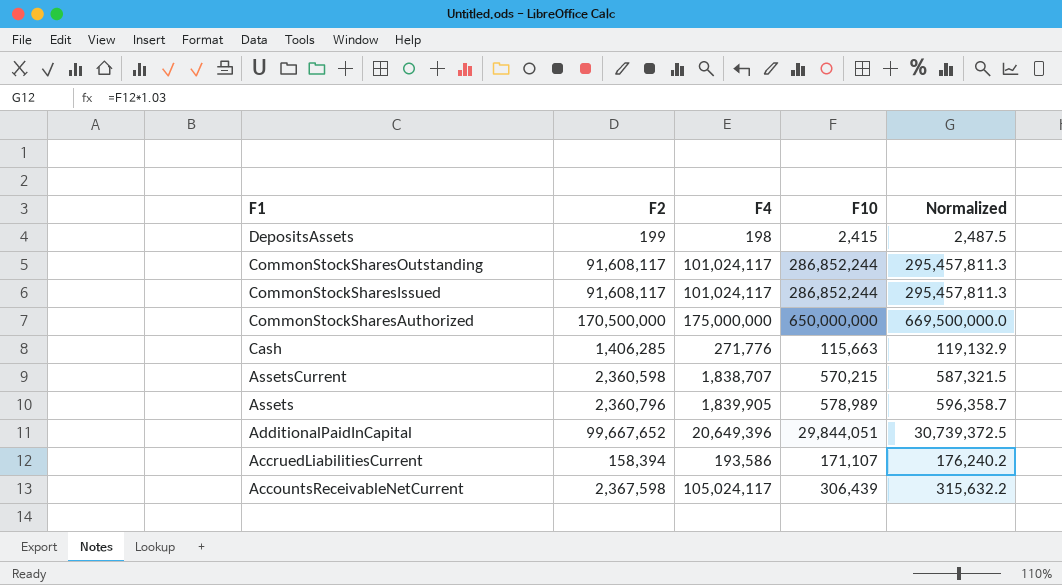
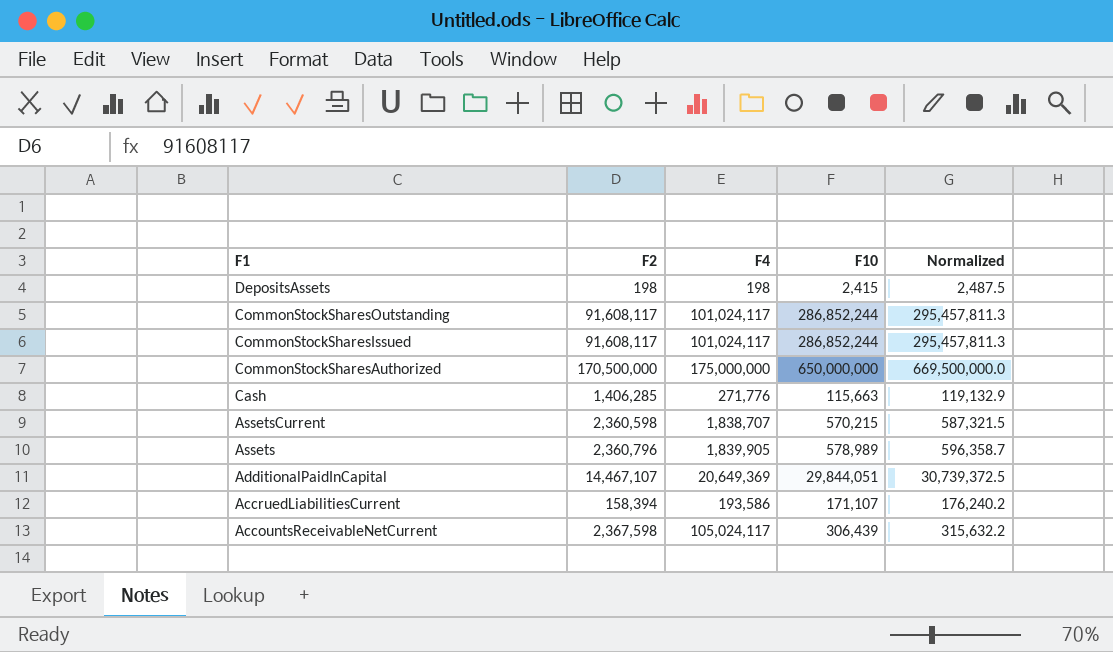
DepositsAssets | F2: 199 -> 198
AdditionalPaidInCapital | F2: 99,667,652 -> 14,467,107
AdditionalPaidInCapital | F4: 20,649,396 -> 20,649,369

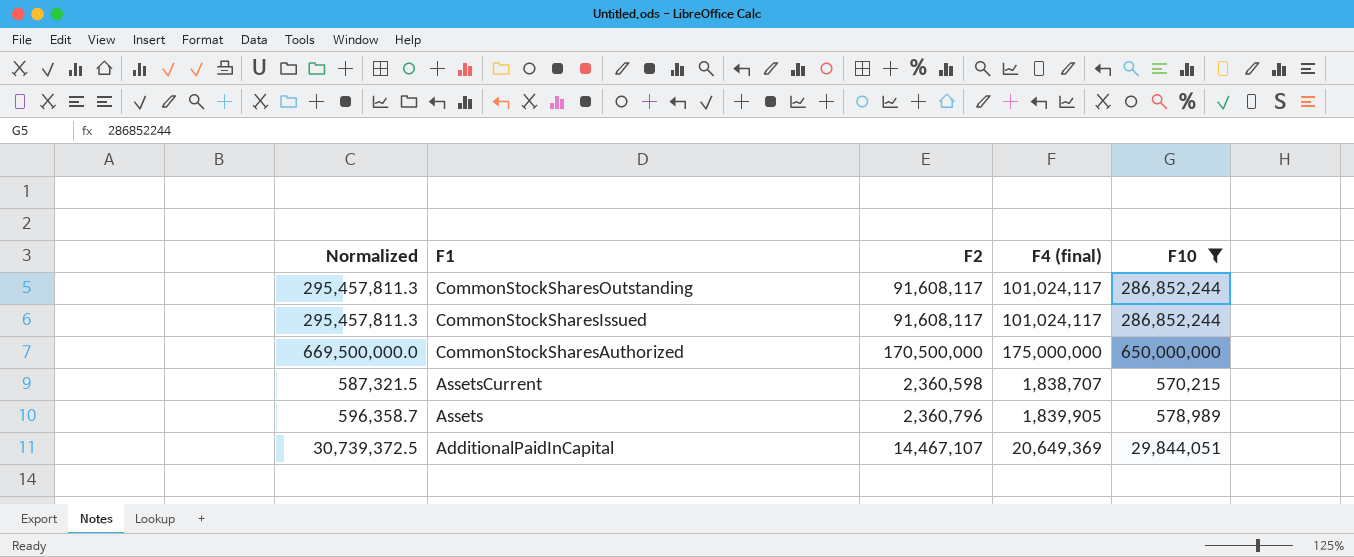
filter: none -> F10 >= 570,215
column Normalized | position: 5 -> 1
column name: F4 -> F4 (final)

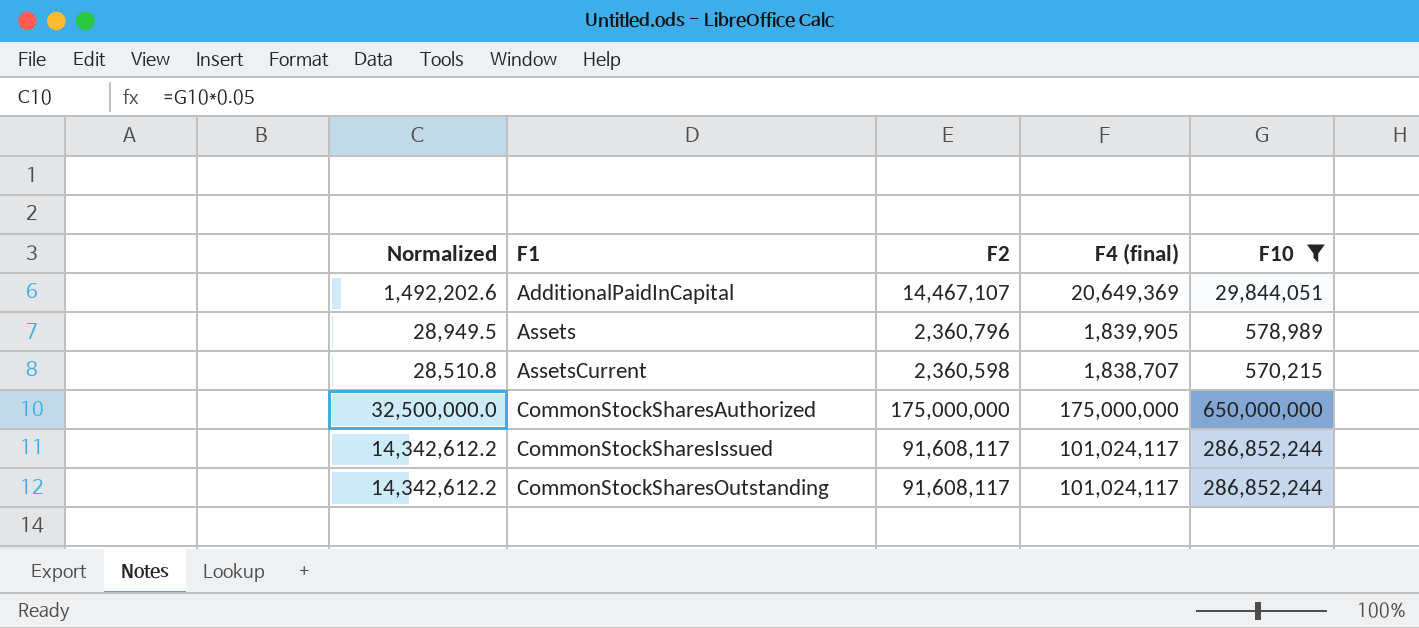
row order: F1 descending -> F1 ascending
column Normalized | formula: [F10] * 1.03 -> [F10] * 0.05
CommonStockSharesAuthorized | F2: 170,500,000 -> 175,000,000

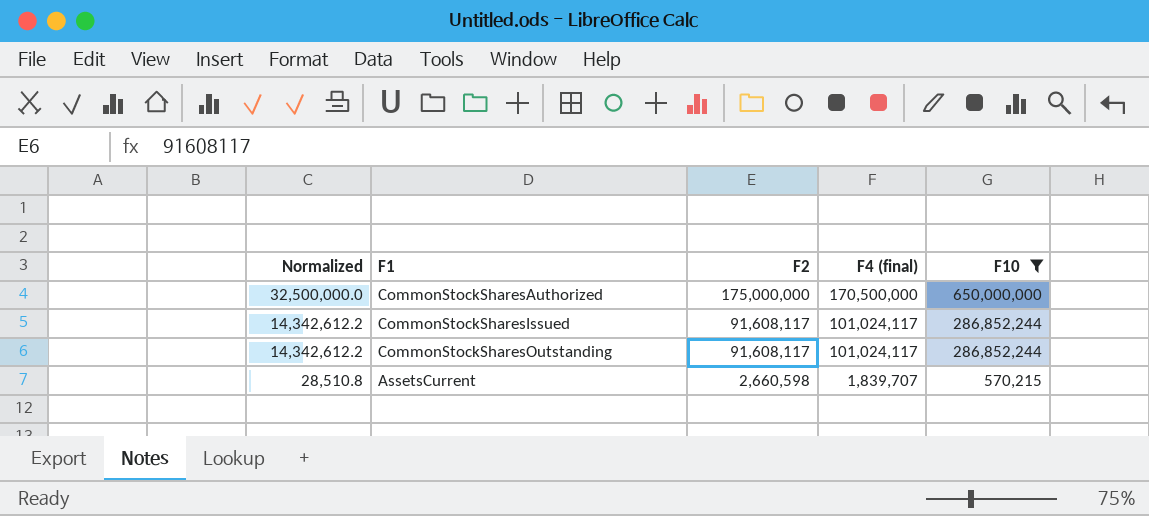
row order: F1 ascending -> Normalized descending
row AdditionalPaidInCapital: 1,492,202.6 | 14,467,107 | 20,649,369 | 29,844,051 -> none
row Assets: 28,949.5 | 2,360,796 | 1,839,905 | 578,989 -> none
CommonStockSharesAuthorized | F4 (final): 175,000,000 -> 170,500,000
AssetsCurrent | F2: 2,360,598 -> 2,660,598
AssetsCurrent | F4 (final): 1,838,707 -> 1,839,707

